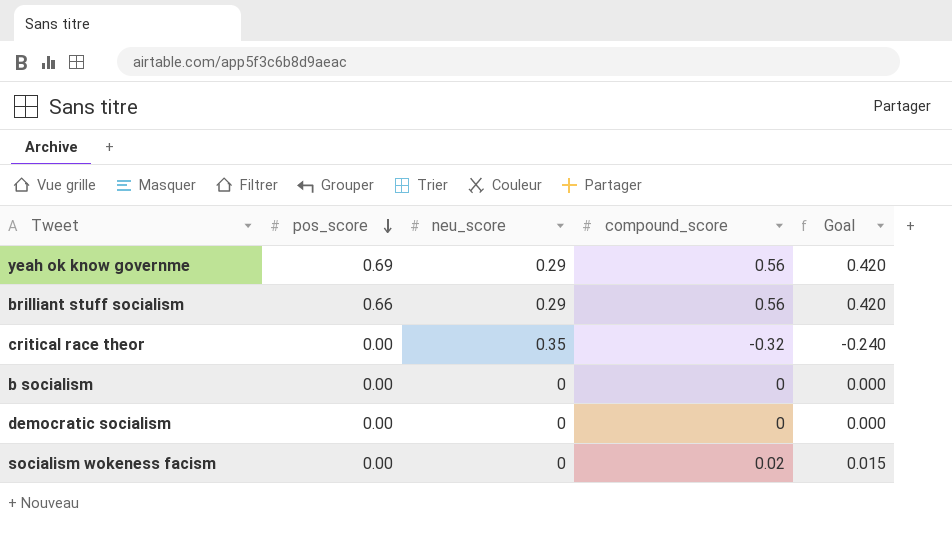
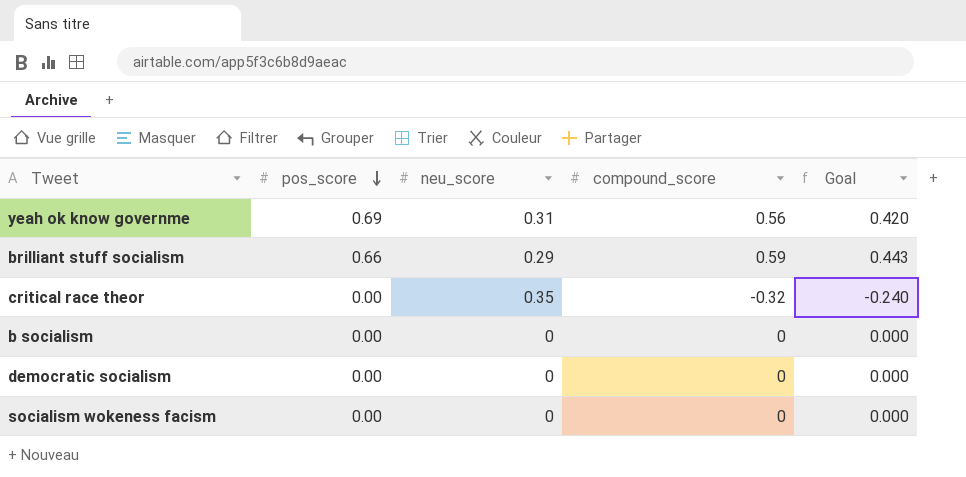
yeah ok know governme | neu_score: 0.29 -> 0.31
brilliant stuff socialism | compound_score: 0.56 -> 0.59
brilliant stuff socialism | Goal: 0.420 -> 0.443
socialism wokeness facism | compound_score: 0.02 -> 0
socialism wokeness facism | Goal: 0.015 -> 0.000

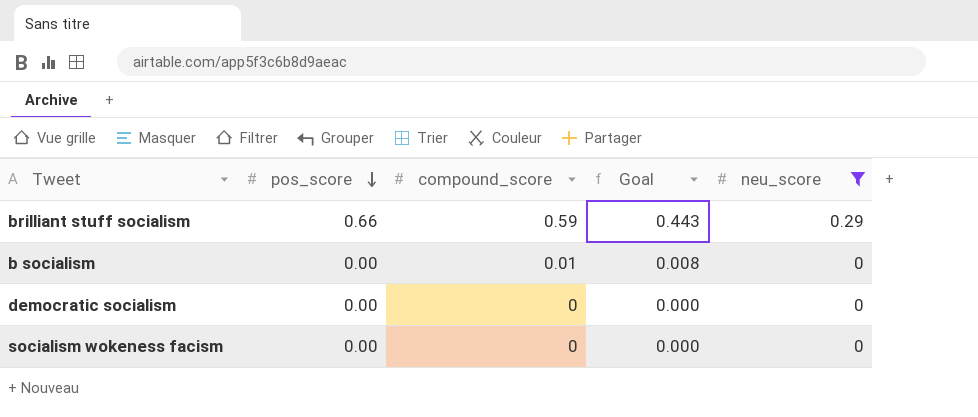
filter: none -> neu_score <= 0.29
column neu_score | position: 3 -> 5
b socialism | compound_score: 0 -> 0.01
b socialism | Goal: 0.000 -> 0.008

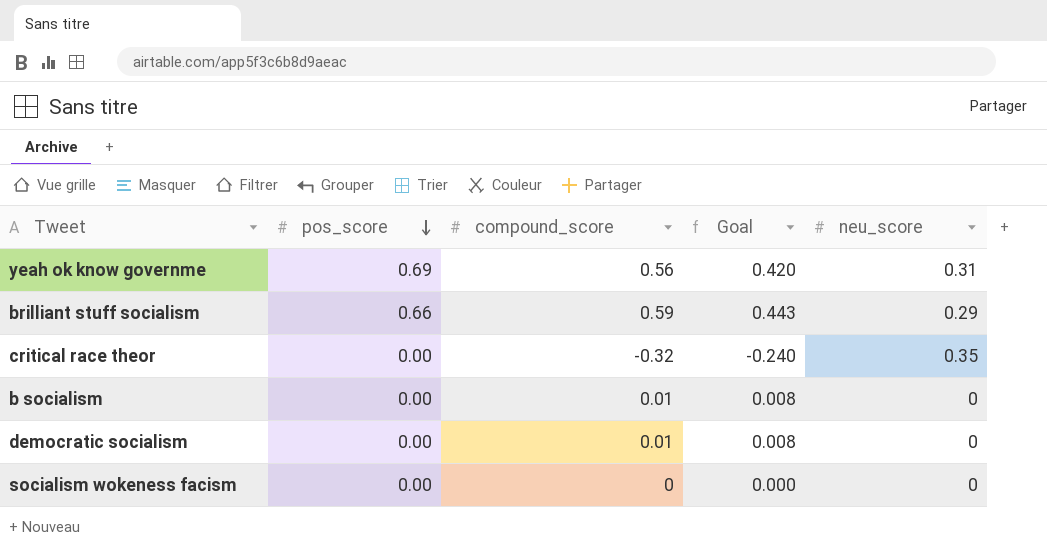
filter: neu_score <= 0.29 -> none
democratic socialism | compound_score: 0 -> 0.01
democratic socialism | Goal: 0.000 -> 0.008

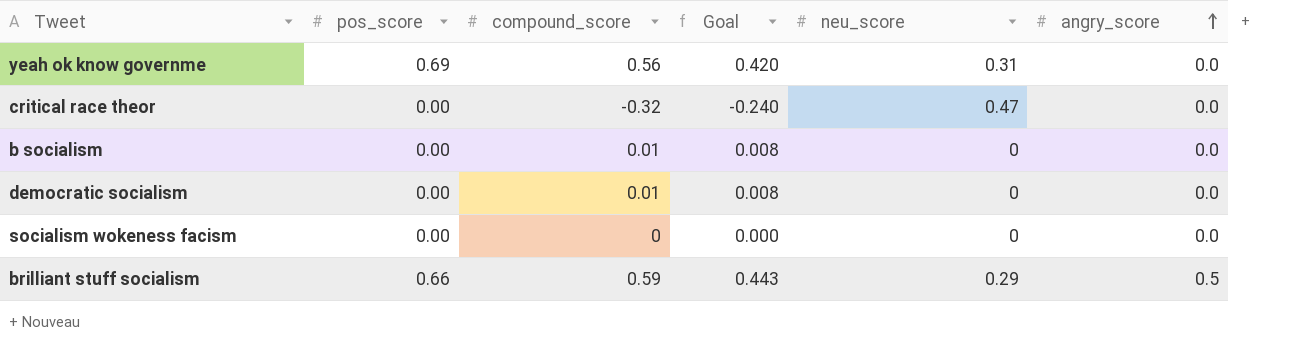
row order: pos_score descending -> angry_score ascending
column angry_score | position: none -> 6
critical race theor | neu_score: 0.35 -> 0.47

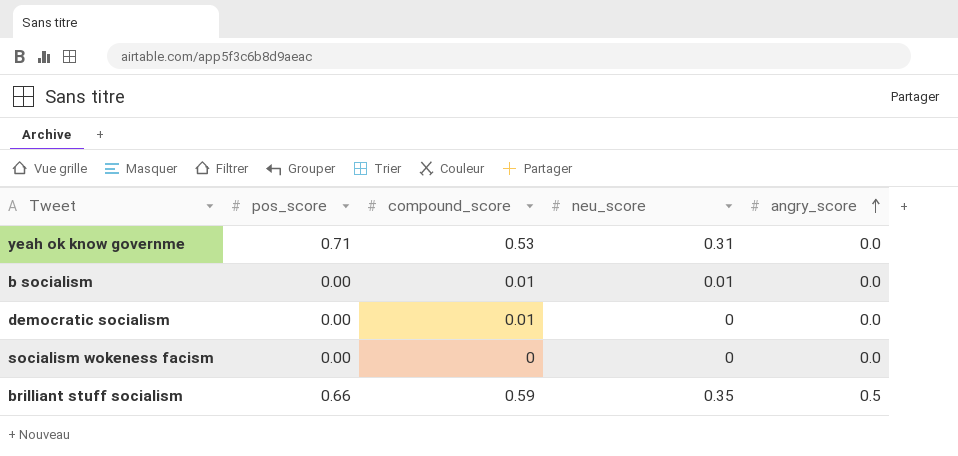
column Goal | formula: [compound_score] * 0.75 -> none
row critical race theor: 0.00 | -0.32 | -0.240 | 0.47 | 0.0 -> none
yeah ok know governme | pos_score: 0.69 -> 0.71
yeah ok know governme | compound_score: 0.56 -> 0.53
b socialism | neu_score: 0 -> 0.01
brilliant stuff socialism | neu_score: 0.29 -> 0.35

